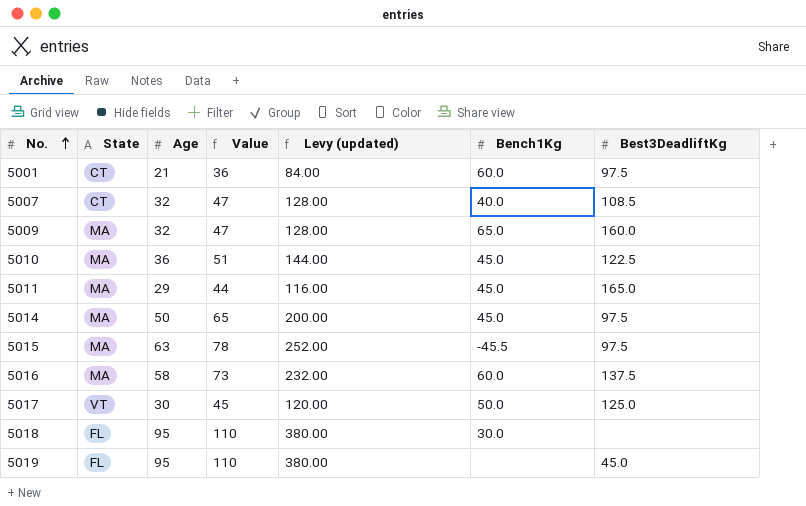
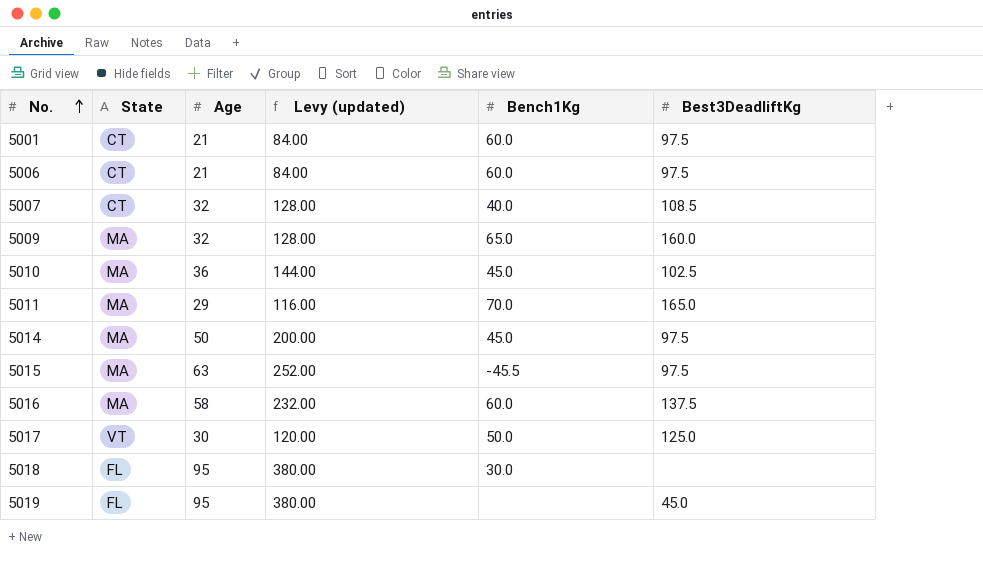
column Value | formula: [Age] + 15 -> none
row 5006: none -> CT | 21 | 84.00 | 60.0 | 97.5
5010 | Best3DeadliftKg: 122.5 -> 102.5
5011 | Bench1Kg: 45.0 -> 70.0

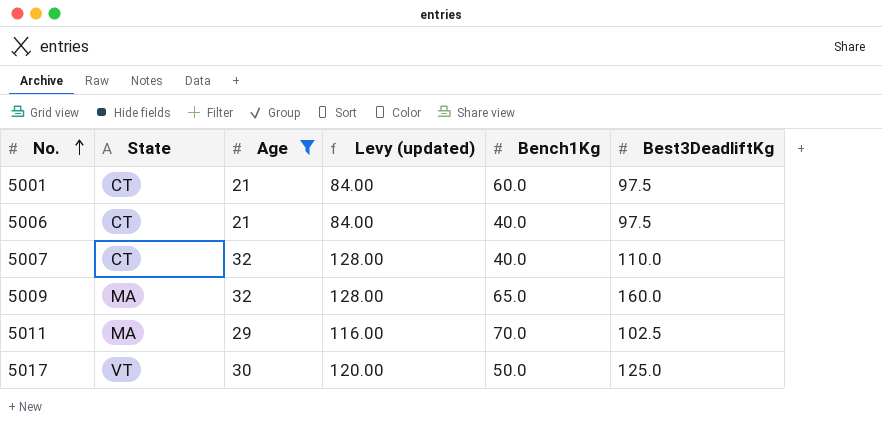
filter: none -> Age <= 32
5006 | Bench1Kg: 60.0 -> 40.0
5007 | Best3DeadliftKg: 108.5 -> 110.0
5011 | Best3DeadliftKg: 165.0 -> 102.5

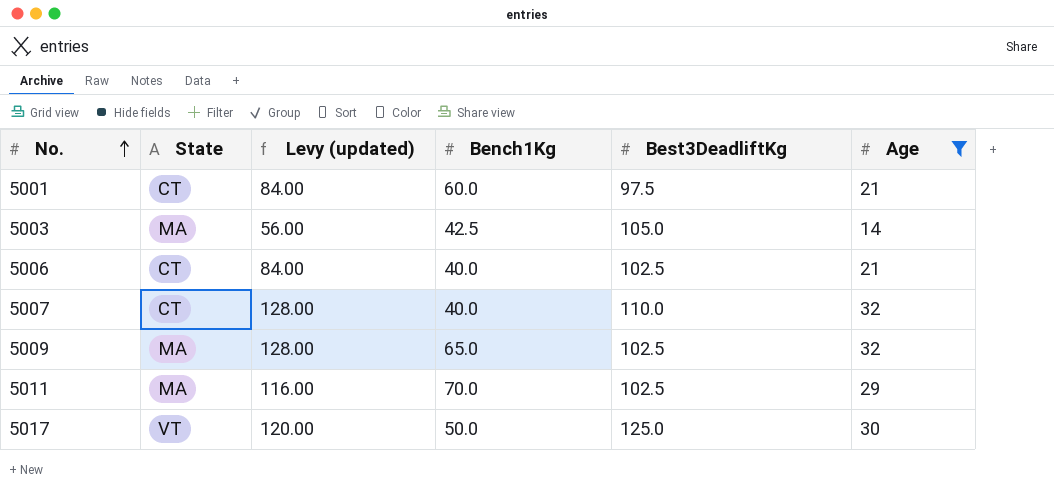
column Age | position: 3 -> 6
row 5003: none -> MA | 56.00 | 42.5 | 105.0 | 14
5006 | Best3DeadliftKg: 97.5 -> 102.5
5009 | Best3DeadliftKg: 160.0 -> 102.5

